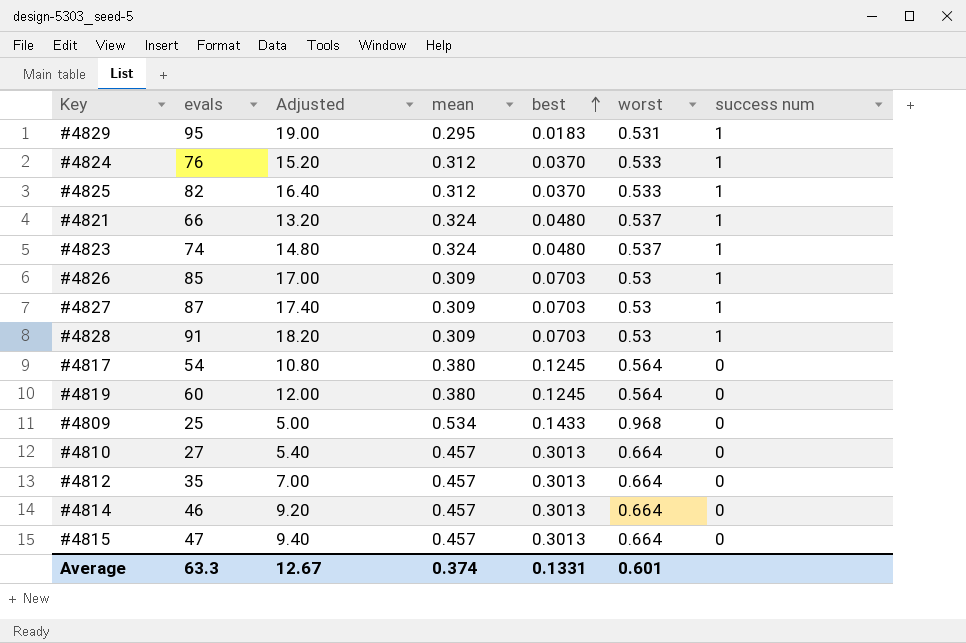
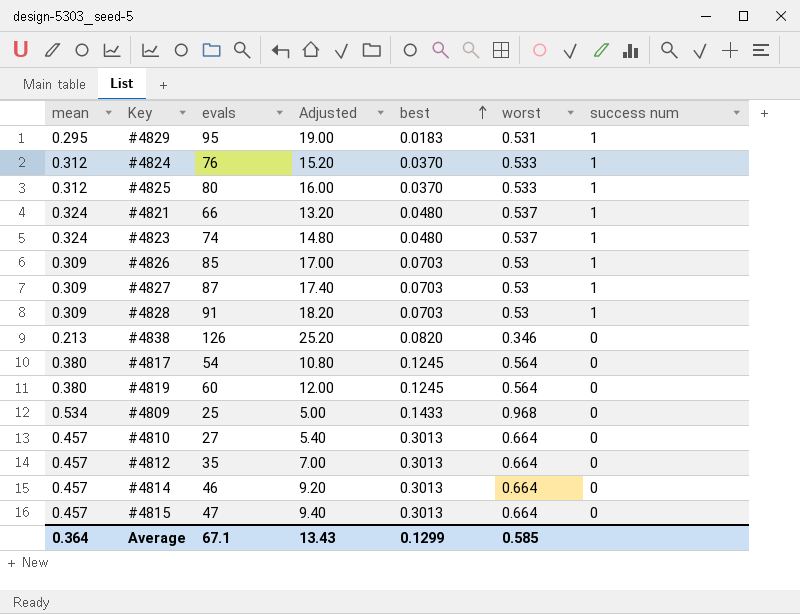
column mean | position: 4 -> 1
#4825 | evals: 82 -> 80
#4825 | Adjusted: 16.40 -> 16.00
row #4838: none -> 0.213 | 126 | 25.20 | 0.0820 | 0.346 | 0
Average | mean: 0.374 -> 0.364
Average | evals: 63.3 -> 67.1
Average | Adjusted: 12.67 -> 13.43
Average | best: 0.1331 -> 0.1299
Average | worst: 0.601 -> 0.585

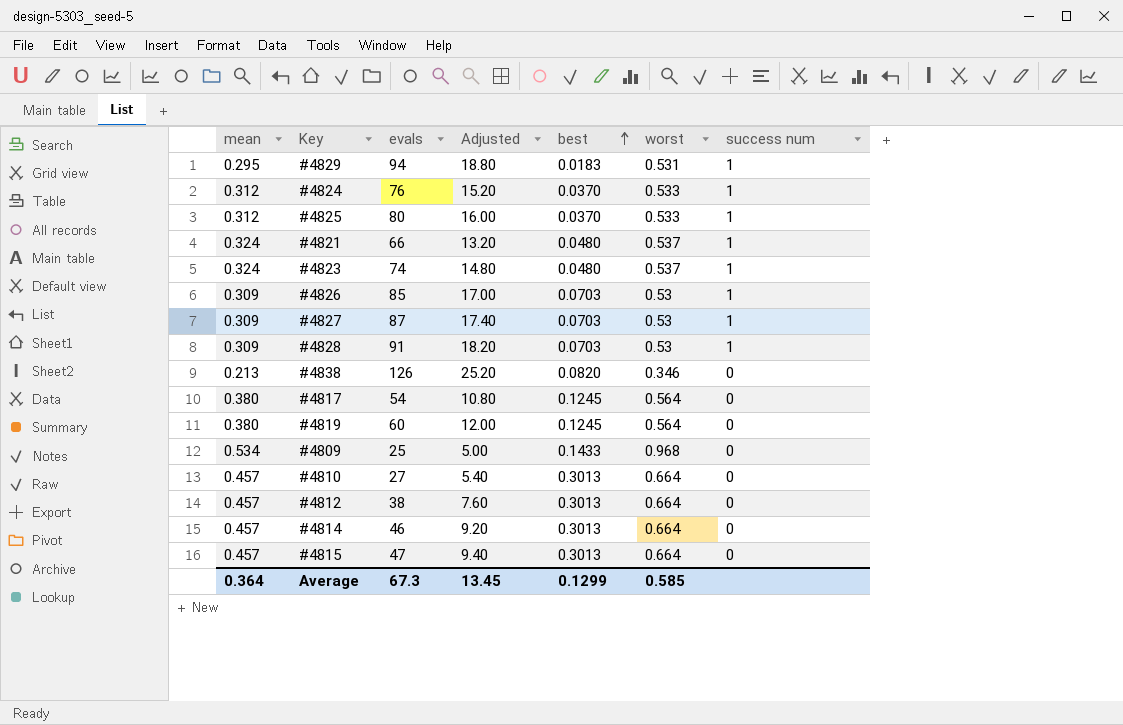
#4829 | evals: 95 -> 94
#4829 | Adjusted: 19.00 -> 18.80
#4812 | evals: 35 -> 38
#4812 | Adjusted: 7.00 -> 7.60
Average | evals: 67.1 -> 67.3
Average | Adjusted: 13.43 -> 13.45

